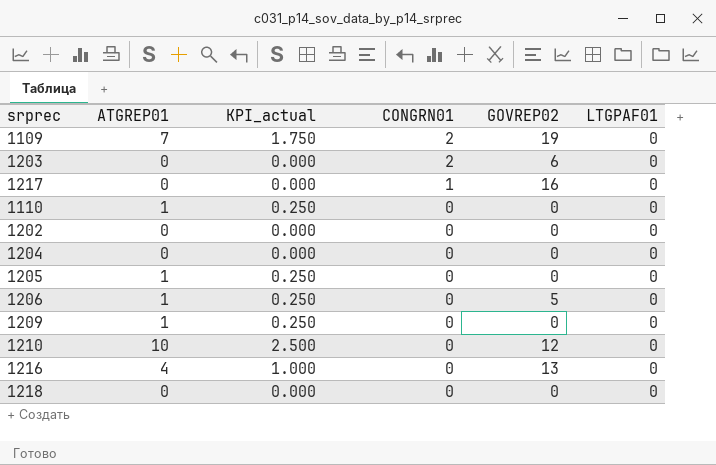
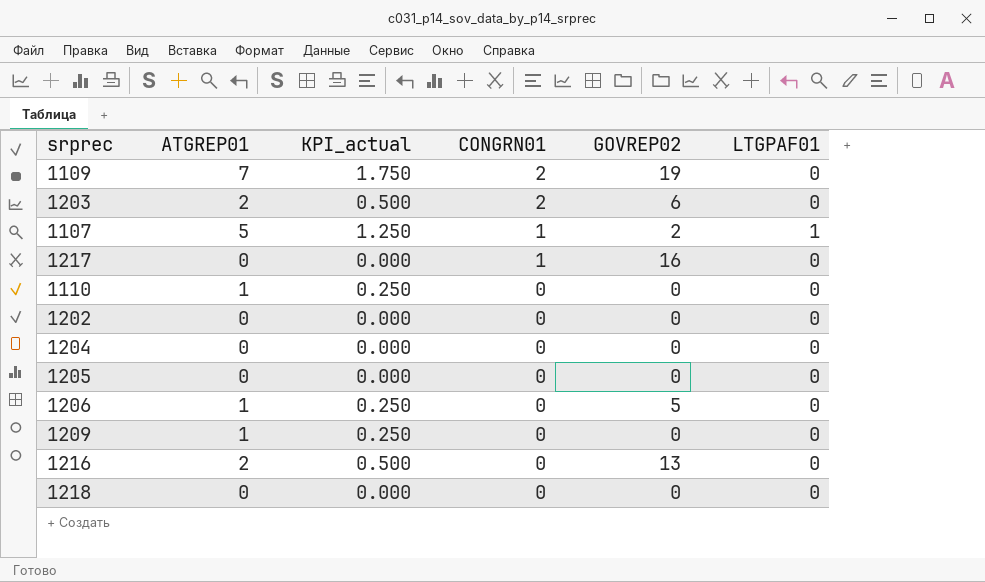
row 1210: 10 | 2.500 | 0 | 12 | 0 -> none
1203 | ATGREP01: 0 -> 2
1203 | KPI_actual: 0.000 -> 0.500
row 1107: none -> 5 | 1.250 | 1 | 2 | 1
1205 | ATGREP01: 1 -> 0
1205 | KPI_actual: 0.250 -> 0.000
1216 | ATGREP01: 4 -> 2
1216 | KPI_actual: 1.000 -> 0.500

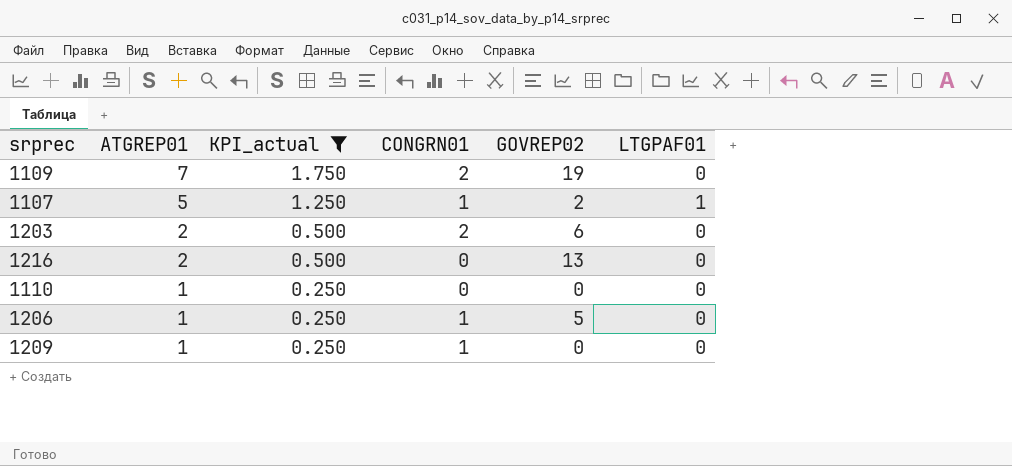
filter: none -> KPI_actual != 0.000
row order: CONGRN01 descending -> ATGREP01 descending
1206 | CONGRN01: 0 -> 1
1209 | CONGRN01: 0 -> 1

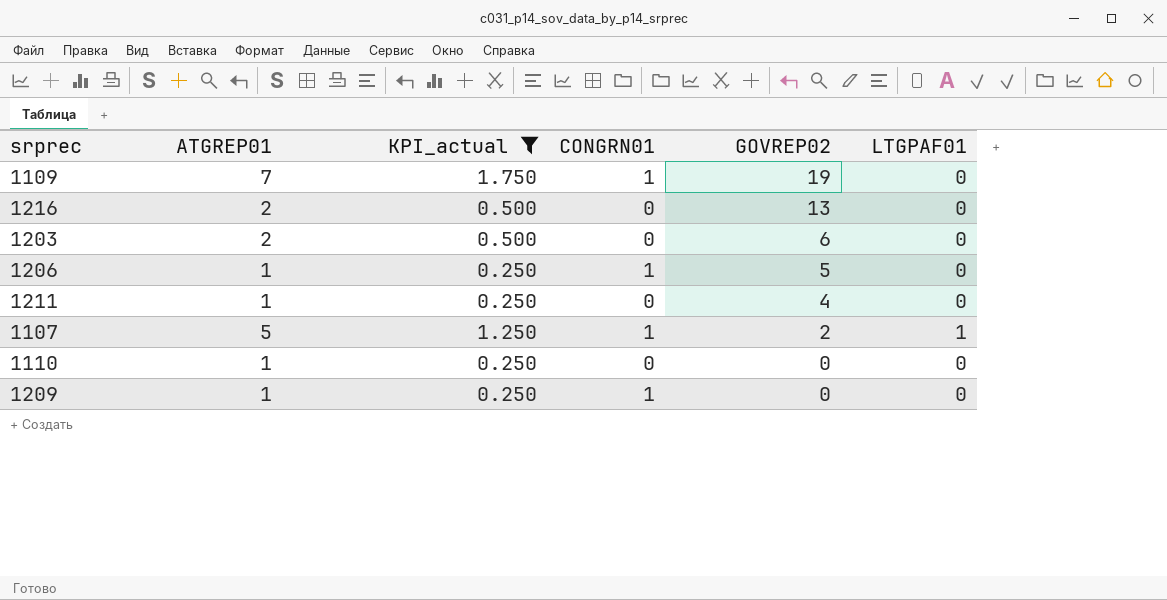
row order: ATGREP01 descending -> GOVREP02 descending
1109 | CONGRN01: 2 -> 1
1203 | CONGRN01: 2 -> 0
row 1211: none -> 1 | 0.250 | 0 | 4 | 0

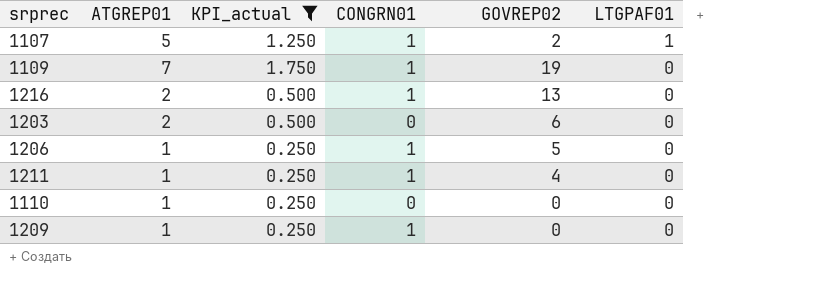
row order: GOVREP02 descending -> LTGPAF01 descending
1216 | CONGRN01: 0 -> 1
1211 | CONGRN01: 0 -> 1

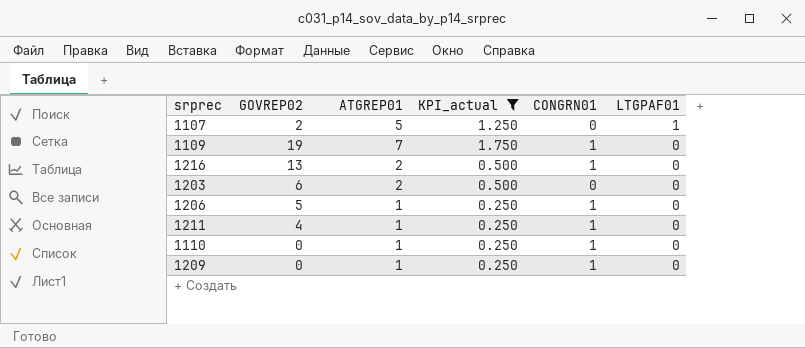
column GOVREP02 | position: 5 -> 2
1107 | CONGRN01: 1 -> 0
1110 | CONGRN01: 0 -> 1

